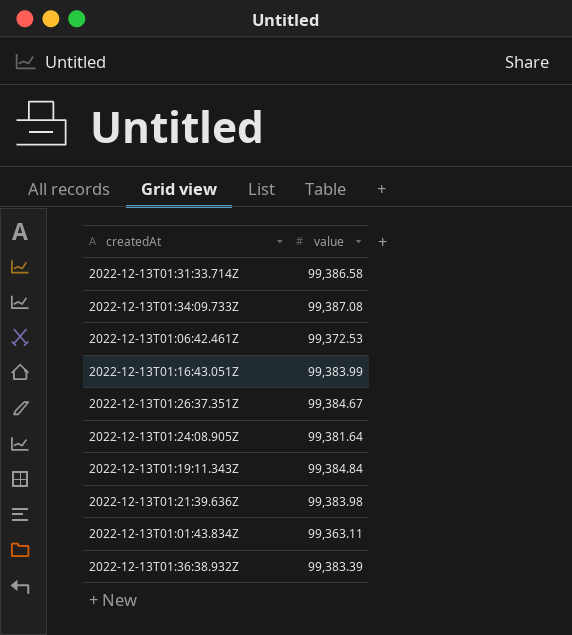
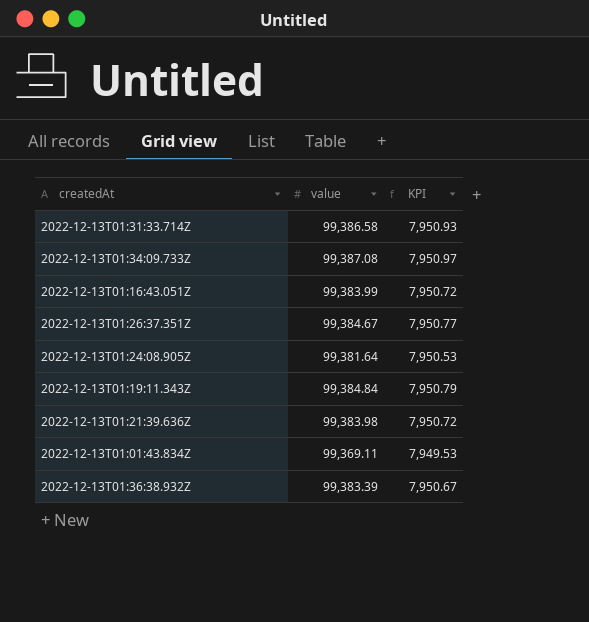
column KPI | formula: none -> [value] * 0.08
row 2022-12-13T01:06:42.461Z: 99,372.53 -> none
2022-12-13T01:01:43.834Z | value: 99,363.11 -> 99,369.11

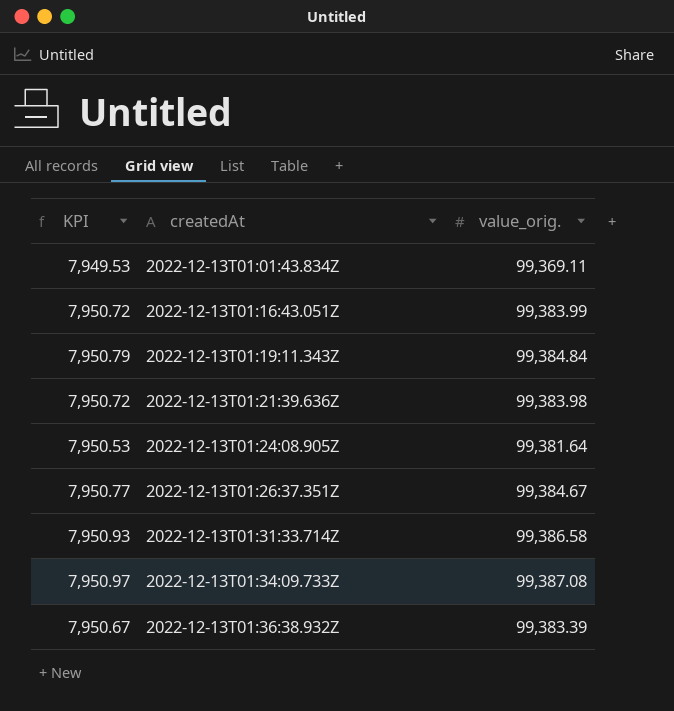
row order: none -> createdAt ascending
column KPI | position: 3 -> 1
column name: value -> value_orig.

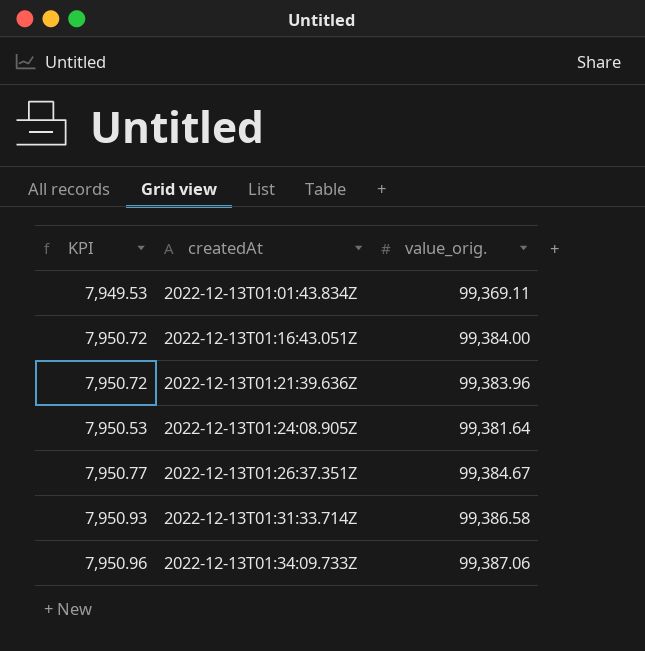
row 2022-12-13T01:19:11.343Z: 7,950.79 | 99,384.84 -> none
row 2022-12-13T01:36:38.932Z: 7,950.67 | 99,383.39 -> none
2022-12-13T01:16:43.051Z | value_orig.: 99,383.99 -> 99,384.00
2022-12-13T01:21:39.636Z | value_orig.: 99,383.98 -> 99,383.96
2022-12-13T01:34:09.733Z | KPI: 7,950.97 -> 7,950.96
2022-12-13T01:34:09.733Z | value_orig.: 99,387.08 -> 99,387.06

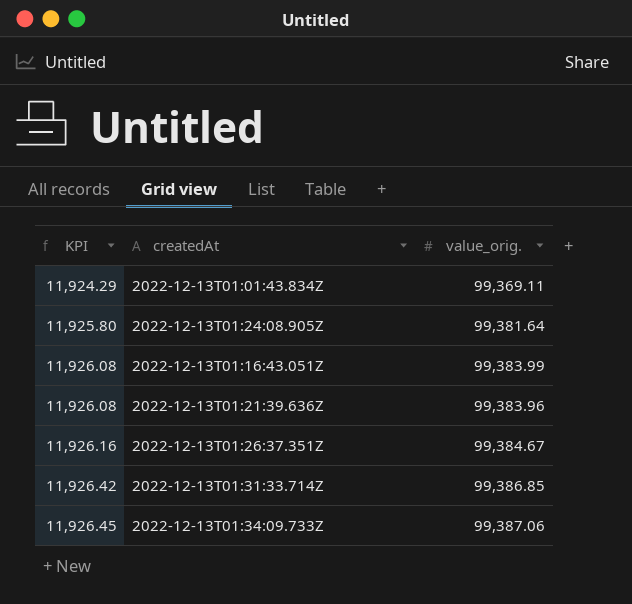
row order: createdAt ascending -> KPI ascending
column KPI | formula: [value_orig.] * 0.08 -> [value_orig.] * 0.12
2022-12-13T01:16:43.051Z | value_orig.: 99,384.00 -> 99,383.99
2022-12-13T01:31:33.714Z | value_orig.: 99,386.58 -> 99,386.85

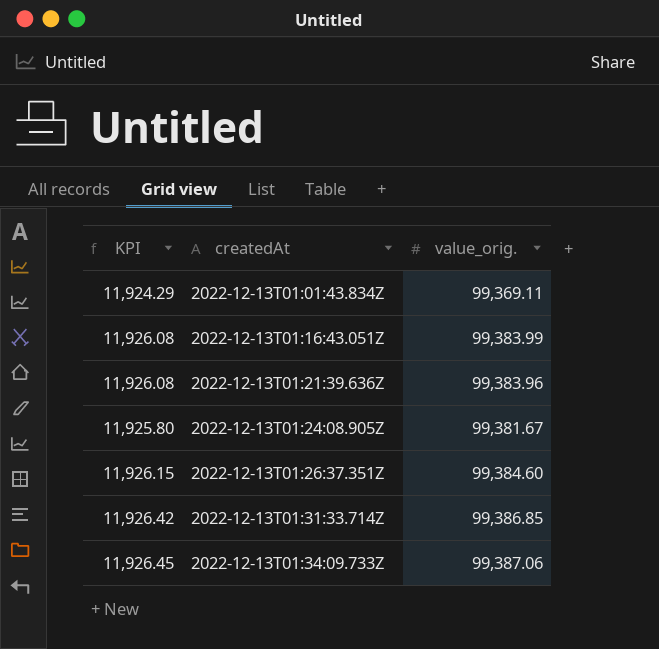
row order: KPI ascending -> createdAt ascending
2022-12-13T01:24:08.905Z | value_orig.: 99,381.64 -> 99,381.67
2022-12-13T01:26:37.351Z | KPI: 11,926.16 -> 11,926.15
2022-12-13T01:26:37.351Z | value_orig.: 99,384.67 -> 99,384.60

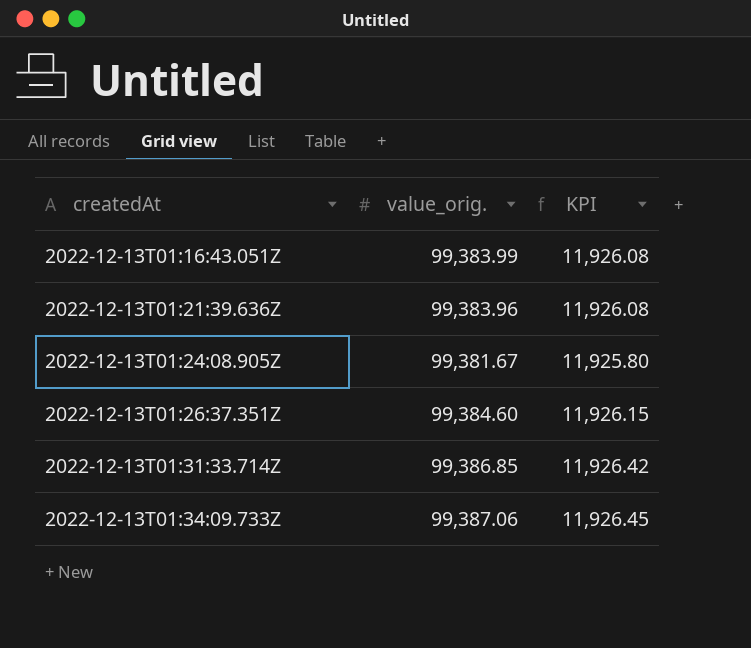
column KPI | position: 1 -> 3
row 2022-12-13T01:01:43.834Z: 11,924.29 | 99,369.11 -> none

